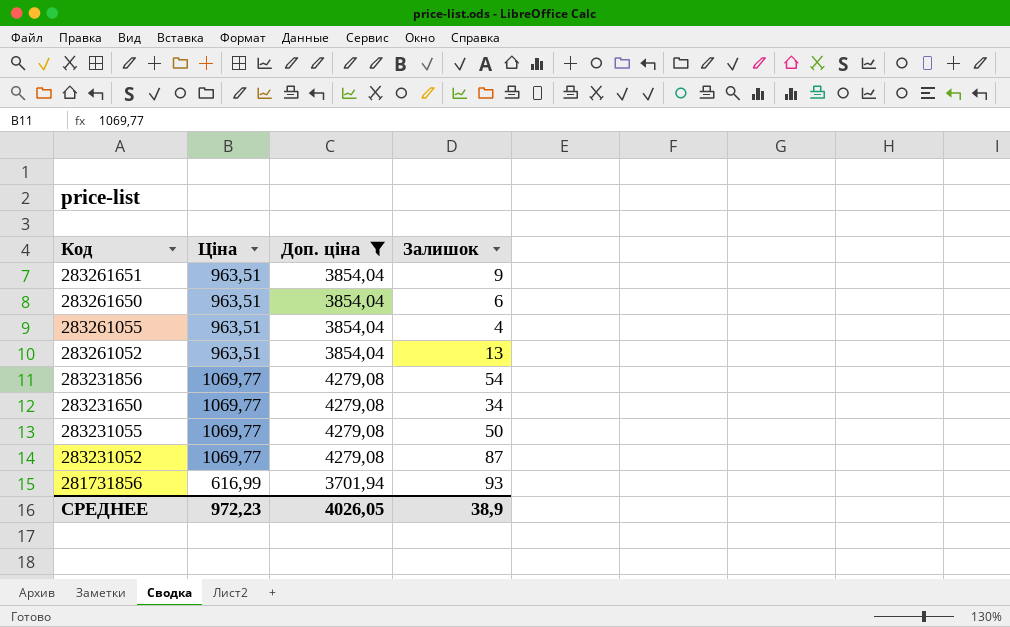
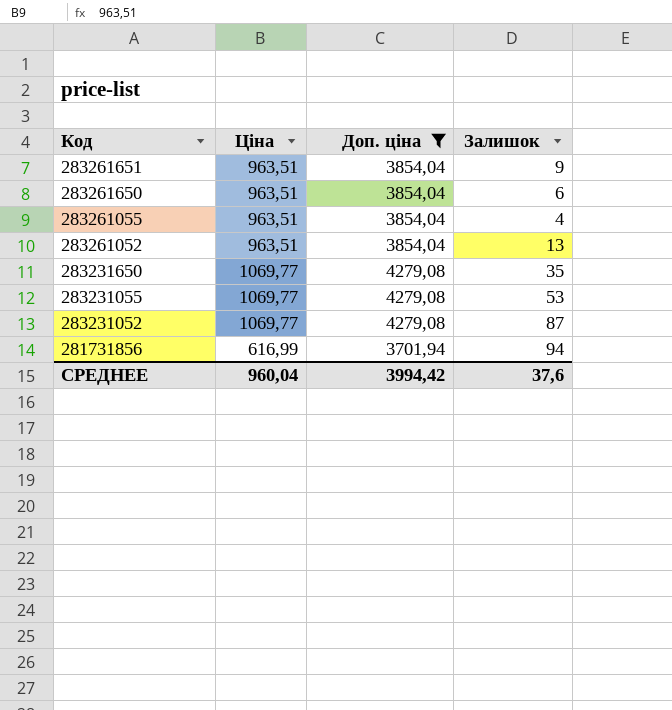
row 283231856: 1069,77 | 4279,08 | 54 -> none
283231650 | Залишок: 34 -> 35
283231055 | Залишок: 50 -> 53
281731856 | Залишок: 93 -> 94
СРЕДНЕЕ | Ціна: 972,23 -> 960,04
СРЕДНЕЕ | Доп. ціна: 4026,05 -> 3994,42
СРЕДНЕЕ | Залишок: 38,9 -> 37,6

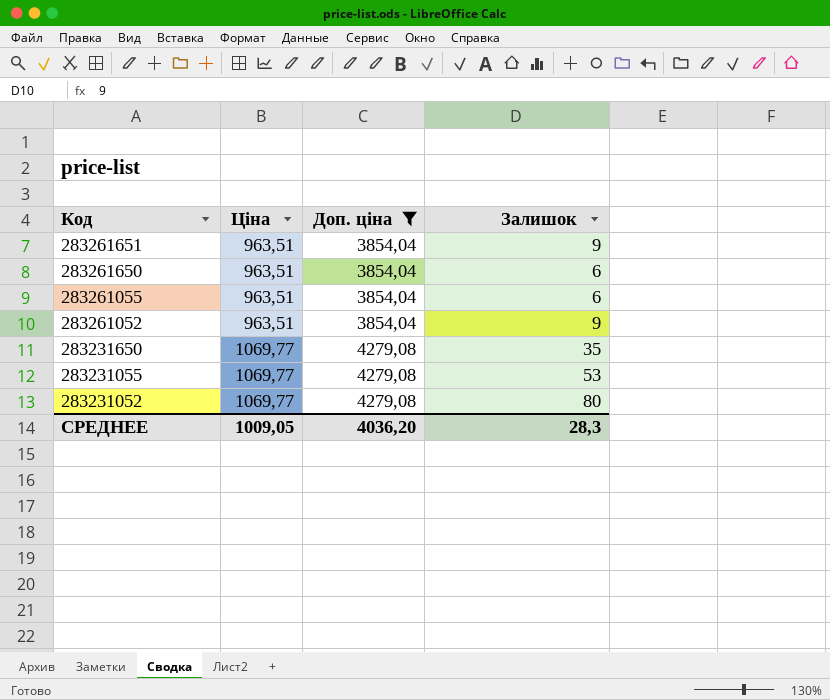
row 281731856: 616,99 | 3701,94 | 94 -> none
283261055 | Залишок: 4 -> 6
283261052 | Залишок: 13 -> 9
283231052 | Залишок: 87 -> 80
СРЕДНЕЕ | Ціна: 960,04 -> 1009,05
СРЕДНЕЕ | Доп. ціна: 3994,42 -> 4036,20
СРЕДНЕЕ | Залишок: 37,6 -> 28,3

